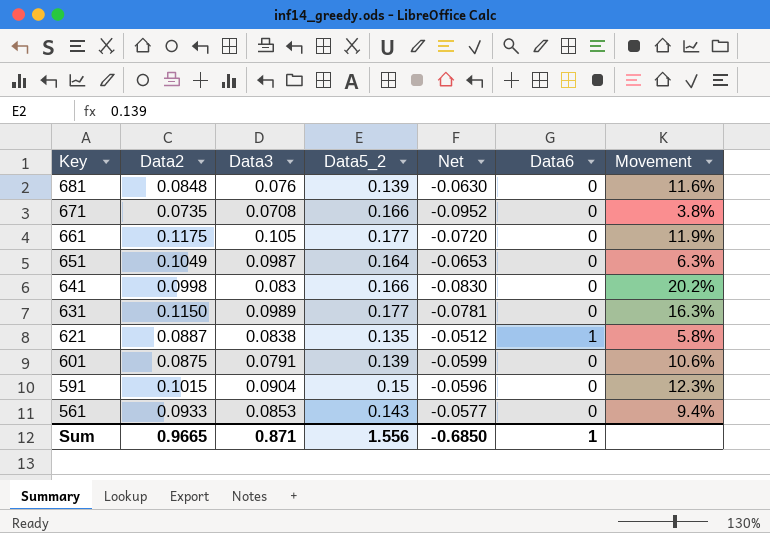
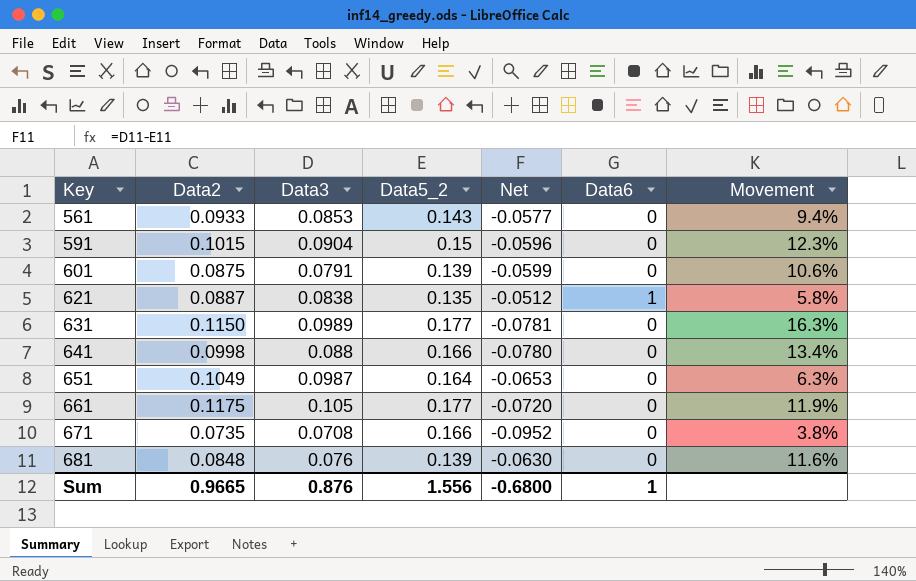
row order: Key descending -> Key ascending
641 | Data3: 0.083 -> 0.088
641 | Net: -0.0830 -> -0.0780
641 | Movement: 20.2% -> 13.4%
Sum | Data3: 0.871 -> 0.876
Sum | Net: -0.6850 -> -0.6800

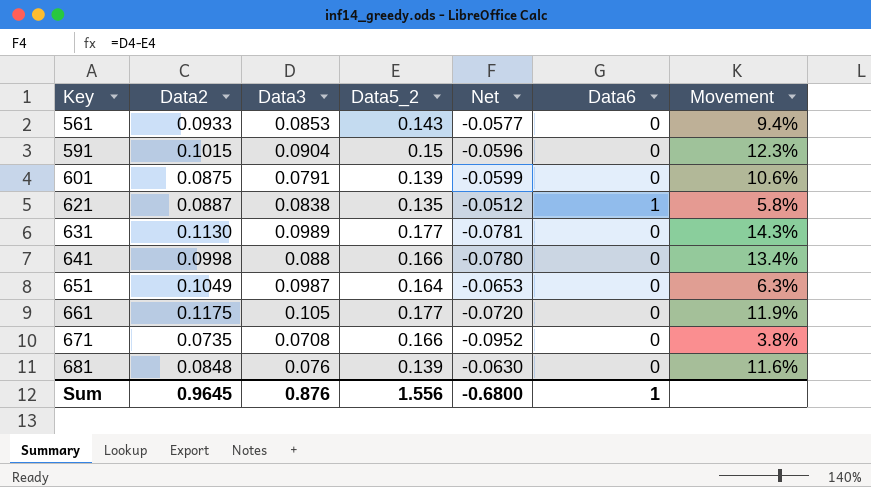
631 | Data2: 0.1150 -> 0.1130
631 | Movement: 16.3% -> 14.3%
Sum | Data2: 0.9665 -> 0.9645

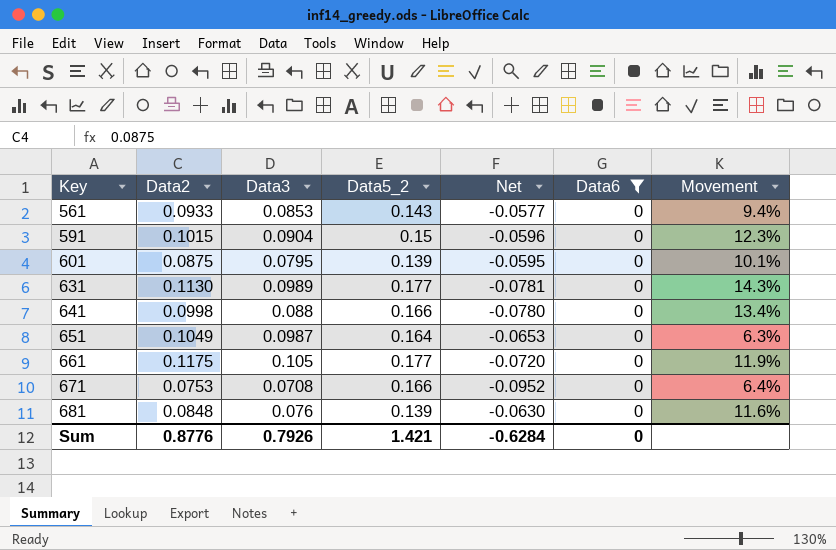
filter: none -> Data6 = 0
601 | Data3: 0.0791 -> 0.0795
601 | Net: -0.0599 -> -0.0595
601 | Movement: 10.6% -> 10.1%
671 | Data2: 0.0735 -> 0.0753
671 | Movement: 3.8% -> 6.4%
Sum | Data2: 0.9645 -> 0.8776
Sum | Data3: 0.876 -> 0.7926
Sum | Data5_2: 1.556 -> 1.421
Sum | Net: -0.6800 -> -0.6284
Sum | Data6: 1 -> 0

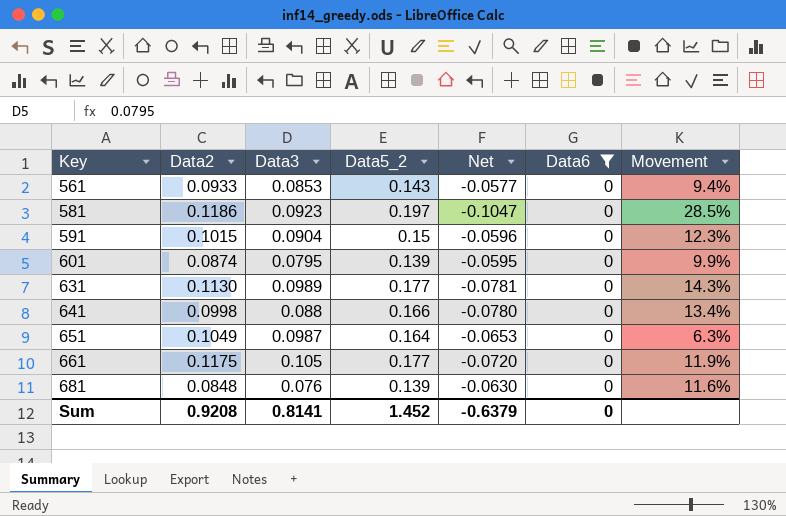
row 671: 0.0753 | 0.0708 | 0.166 | -0.0952 | 0 | 6.4% -> none
row 581: none -> 0.1186 | 0.0923 | 0.197 | -0.1047 | 0 | 28.5%
601 | Data2: 0.0875 -> 0.0874
601 | Movement: 10.1% -> 9.9%
Sum | Data2: 0.8776 -> 0.9208
Sum | Data3: 0.7926 -> 0.8141
Sum | Data5_2: 1.421 -> 1.452
Sum | Net: -0.6284 -> -0.6379

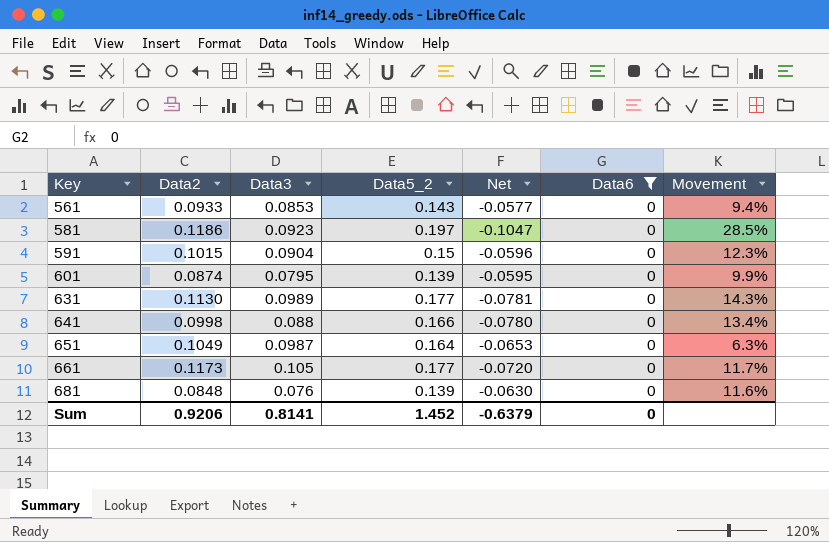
661 | Data2: 0.1175 -> 0.1173
661 | Movement: 11.9% -> 11.7%
Sum | Data2: 0.9208 -> 0.9206

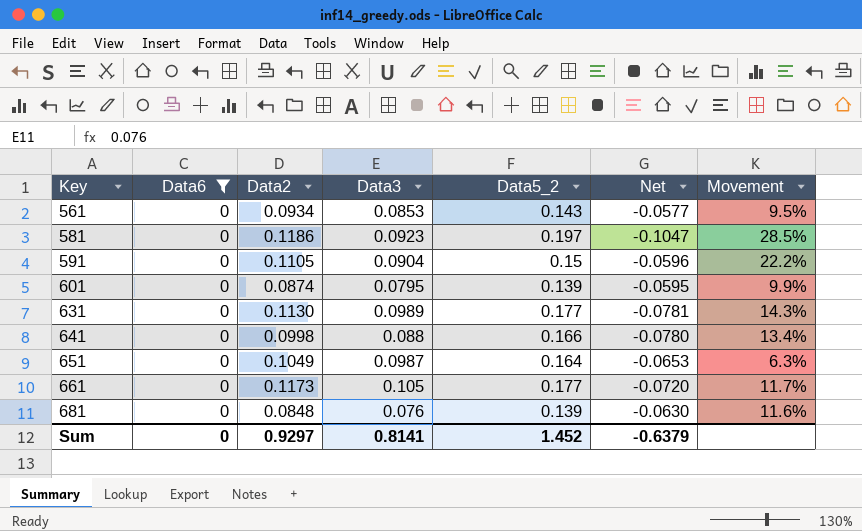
column Data6 | position: 6 -> 2
561 | Data2: 0.0933 -> 0.0934
561 | Movement: 9.4% -> 9.5%
591 | Data2: 0.1015 -> 0.1105
591 | Movement: 12.3% -> 22.2%
Sum | Data2: 0.9206 -> 0.9297

